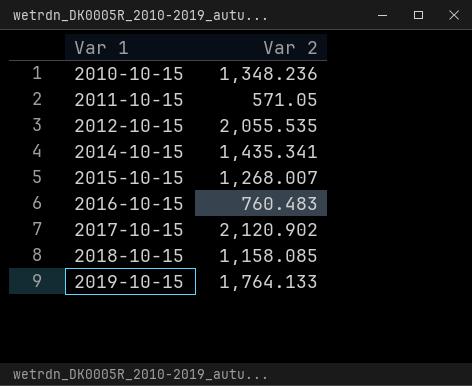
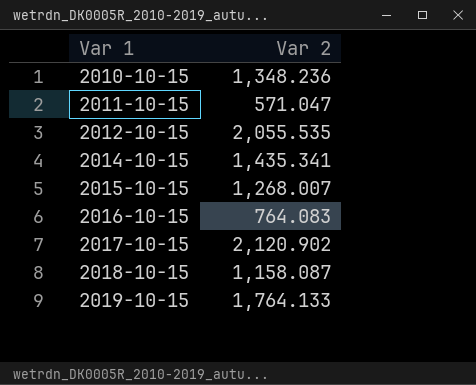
2011-10-15 | Var 2: 571.05 -> 571.047
2016-10-15 | Var 2: 760.483 -> 764.083
2018-10-15 | Var 2: 1,158.085 -> 1,158.087

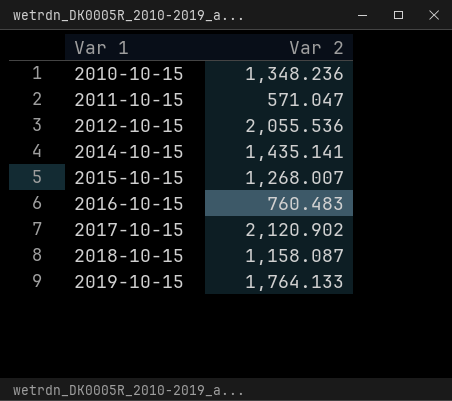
2012-10-15 | Var 2: 2,055.535 -> 2,055.536
2014-10-15 | Var 2: 1,435.341 -> 1,435.141
2016-10-15 | Var 2: 764.083 -> 760.483

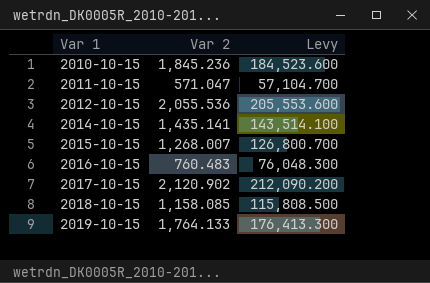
column Levy | formula: none -> [Var 2] * 100
2010-10-15 | Var 2: 1,348.236 -> 1,845.236
2018-10-15 | Var 2: 1,158.087 -> 1,158.085

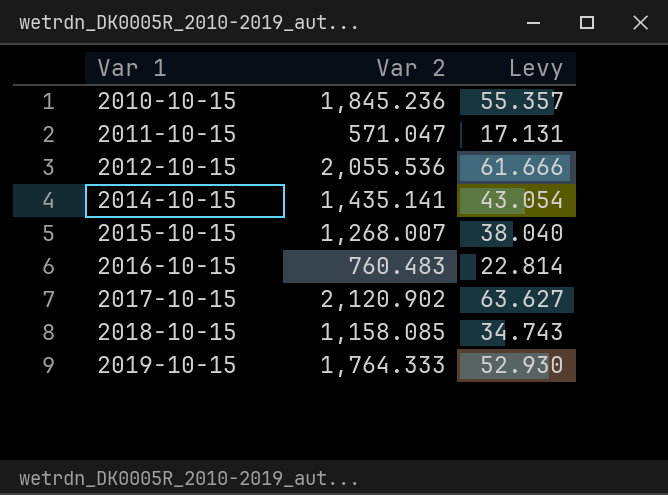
column Levy | formula: [Var 2] * 100 -> [Var 2] * 0.03
2019-10-15 | Var 2: 1,764.133 -> 1,764.333

